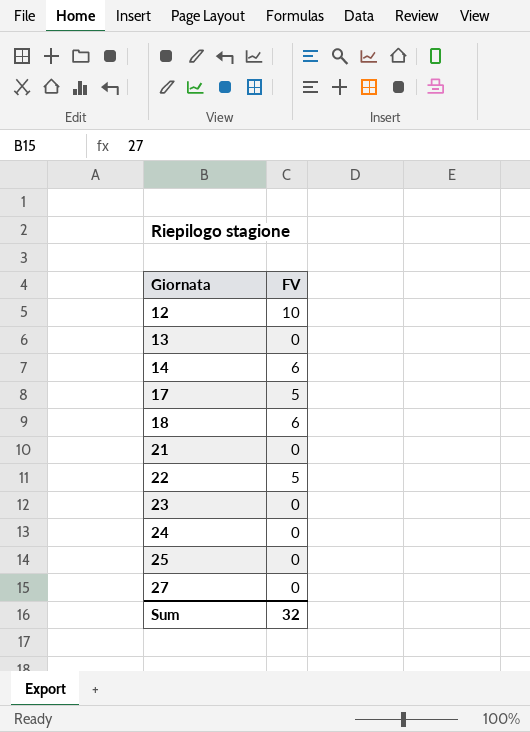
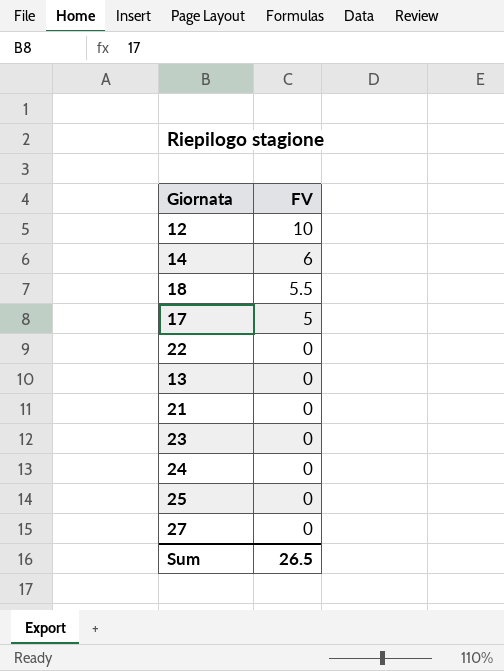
row order: Giornata ascending -> FV descending
18 | FV: 6 -> 5.5
22 | FV: 5 -> 0
Sum | FV: 32 -> 26.5

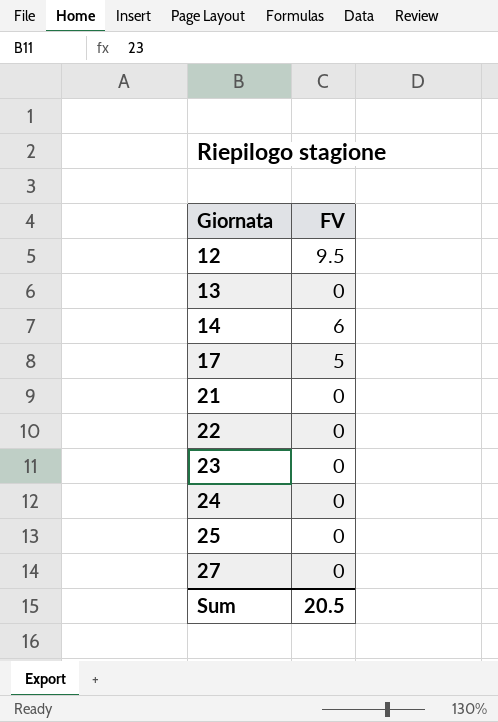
row order: FV descending -> Giornata ascending
row 18: 5.5 -> none
12 | FV: 10 -> 9.5
Sum | FV: 26.5 -> 20.5

